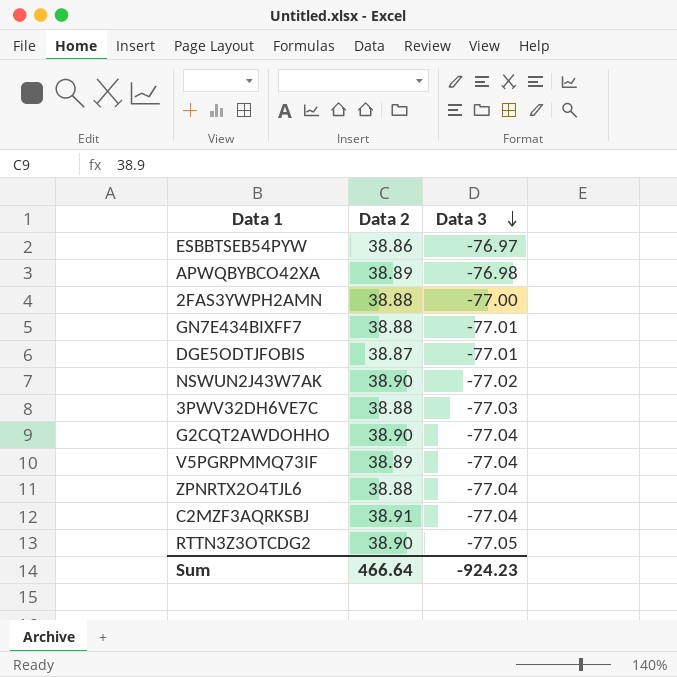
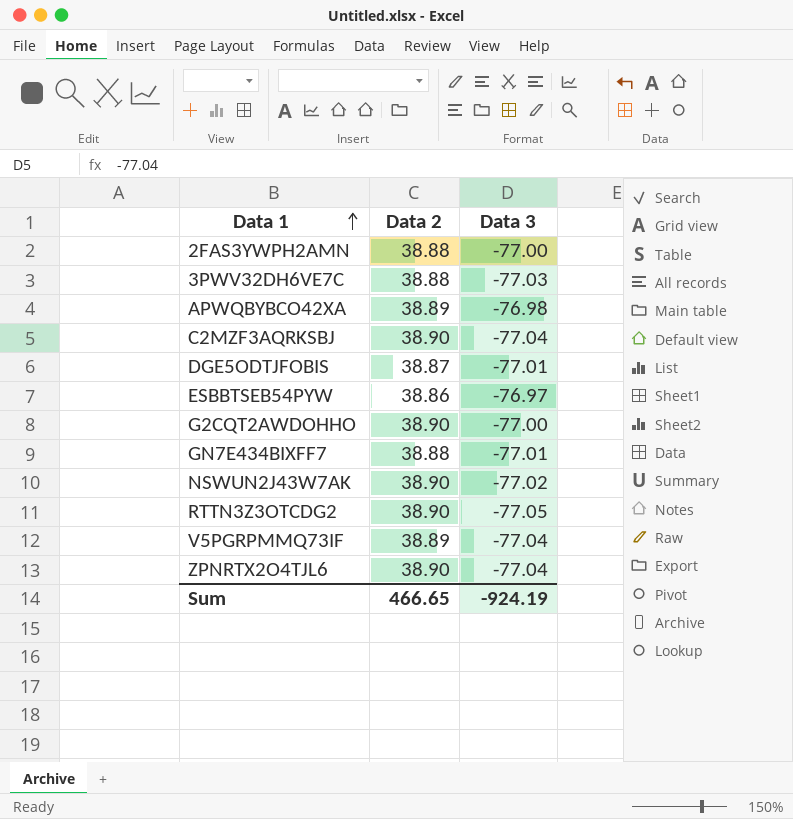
row order: Data 3 descending -> Data 1 ascending
C2MZF3AQRKSBJ | Data 2: 38.91 -> 38.90
G2CQT2AWDOHHO | Data 3: -77.04 -> -77.00
ZPNRTX2O4TJL6 | Data 2: 38.88 -> 38.90
Sum | Data 2: 466.64 -> 466.65
Sum | Data 3: -924.23 -> -924.19

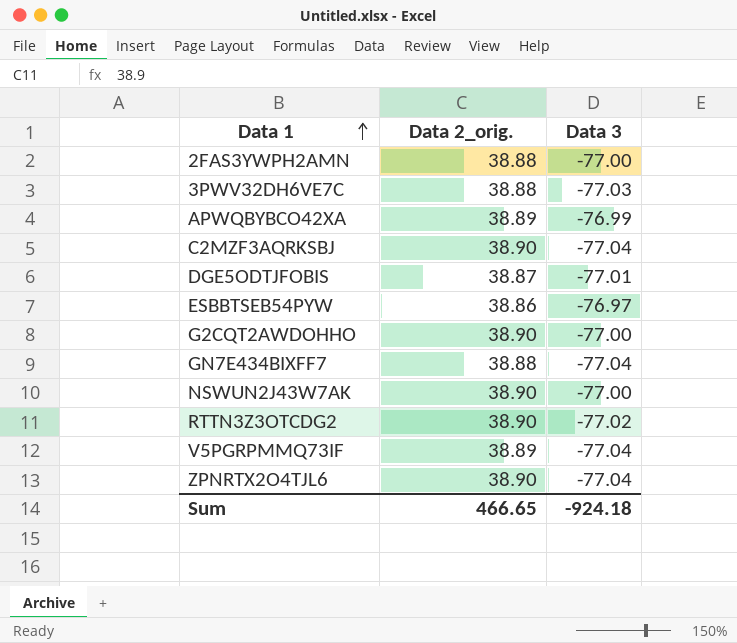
column name: Data 2 -> Data 2_orig.
APWQBYBCO42XA | Data 3: -76.98 -> -76.99
GN7E434BIXFF7 | Data 3: -77.01 -> -77.04
NSWUN2J43W7AK | Data 3: -77.02 -> -77.00
RTTN3Z3OTCDG2 | Data 3: -77.05 -> -77.02
Sum | Data 3: -924.19 -> -924.18

